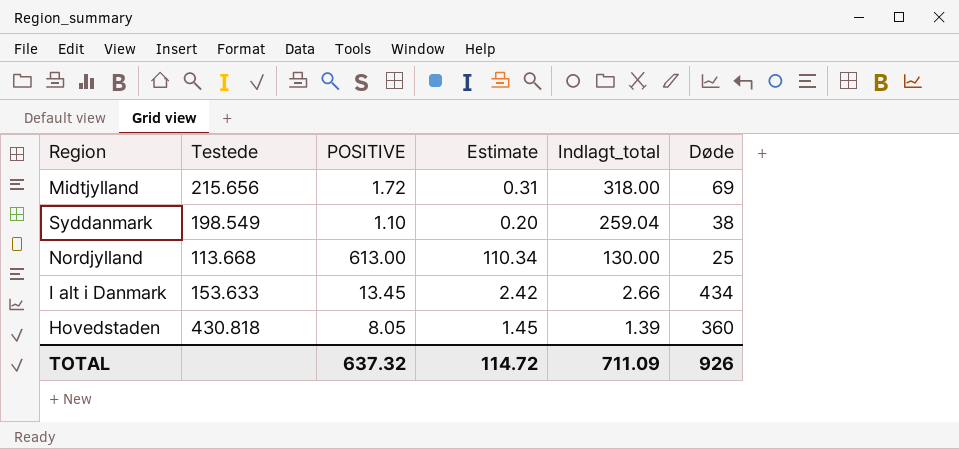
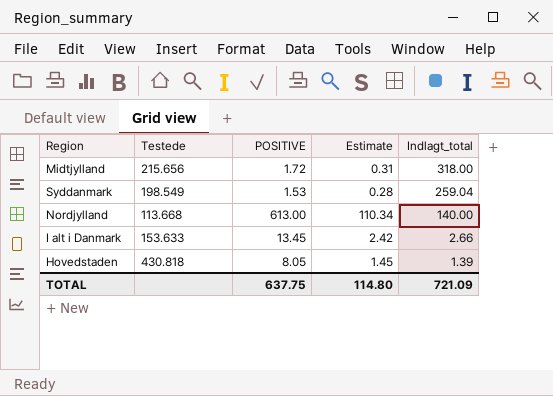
column Døde | position: 6 -> none
Syddanmark | POSITIVE: 1.10 -> 1.53
Syddanmark | Estimate: 0.20 -> 0.28
Nordjylland | Indlagt_total: 130.00 -> 140.00
TOTAL | POSITIVE: 637.32 -> 637.75
TOTAL | Estimate: 114.72 -> 114.80
TOTAL | Indlagt_total: 711.09 -> 721.09

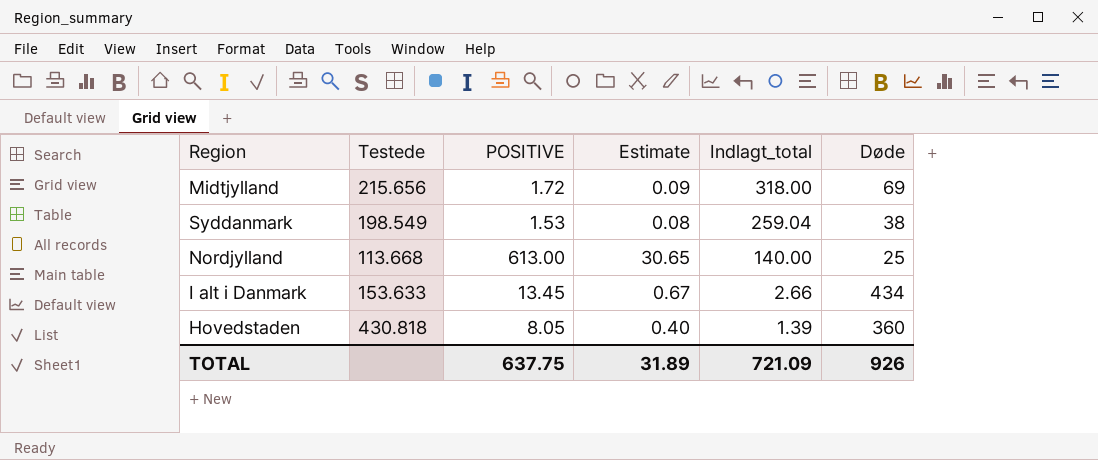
column Estimate | formula: [POSITIVE] * 0.18 -> [POSITIVE] * 0.05
column Døde | position: none -> 6
TOTAL | Estimate: 114.80 -> 31.89

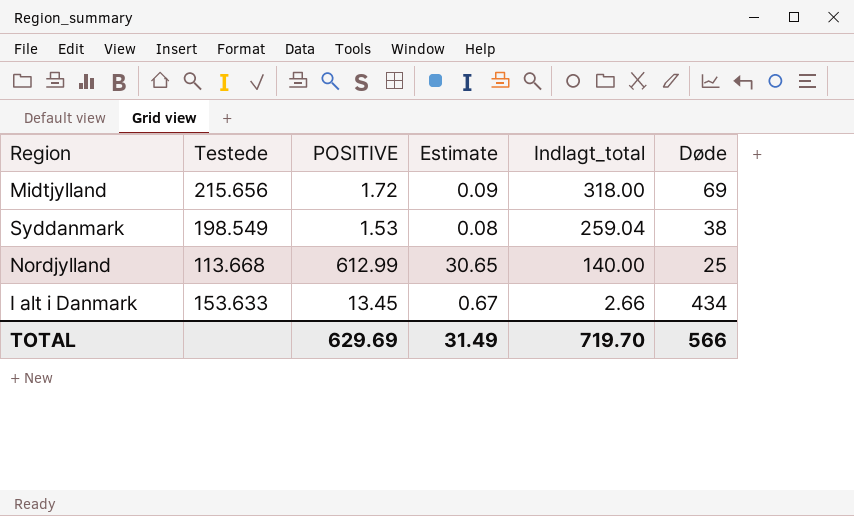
row Hovedstaden: 430.818 | 8.05 | 0.40 | 1.39 | 360 -> none
Nordjylland | POSITIVE: 613.00 -> 612.99
TOTAL | POSITIVE: 637.75 -> 629.69
TOTAL | Estimate: 31.89 -> 31.49
TOTAL | Indlagt_total: 721.09 -> 719.70
TOTAL | Døde: 926 -> 566

